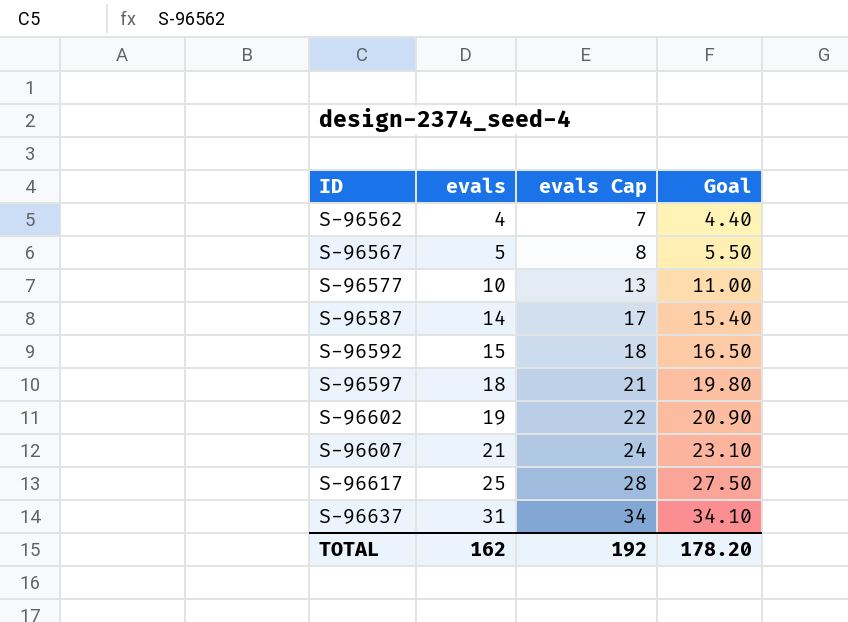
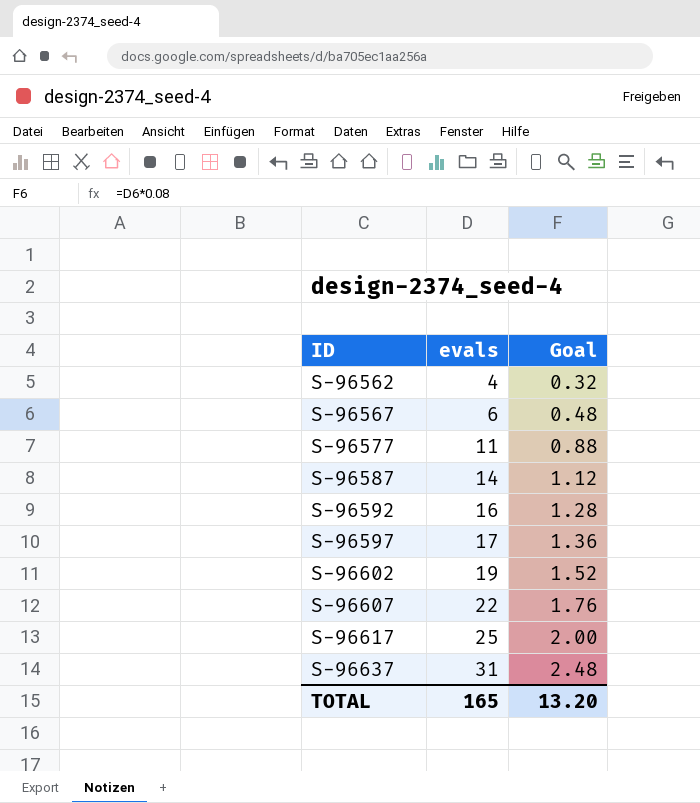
column evals Cap | formula: [evals] + 3 -> none
column Goal | formula: [evals] * 1.1 -> [evals] * 0.08
S-96567 | evals: 5 -> 6
S-96577 | evals: 10 -> 11
S-96592 | evals: 15 -> 16
S-96597 | evals: 18 -> 17
S-96607 | evals: 21 -> 22
TOTAL | evals: 162 -> 165
TOTAL | Goal: 178.20 -> 13.20

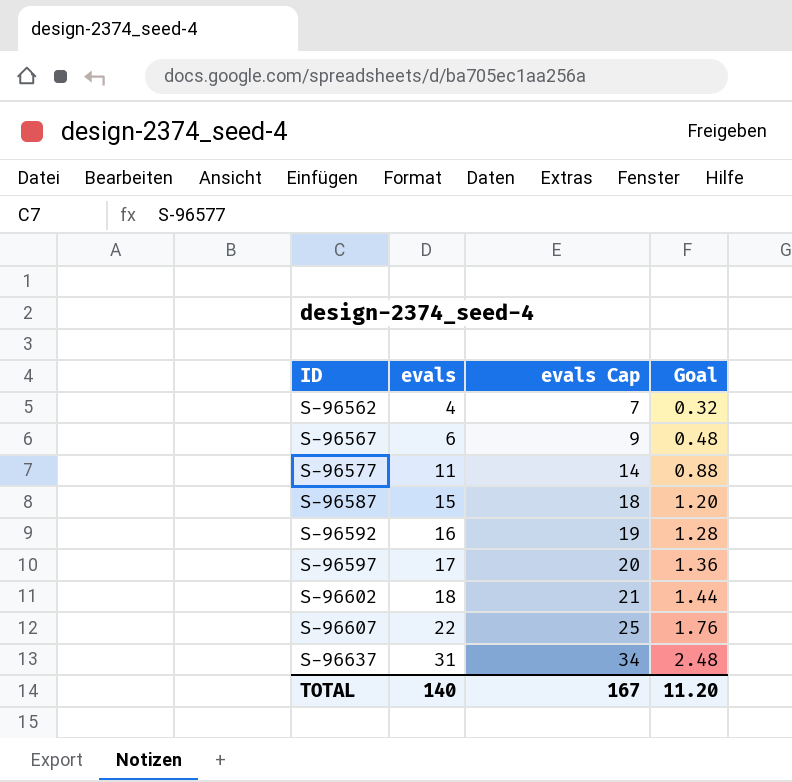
column evals Cap | formula: none -> [evals] + 3
row S-96617: 25 | 2.00 -> none
S-96587 | evals: 14 -> 15
S-96587 | Goal: 1.12 -> 1.20
S-96602 | evals: 19 -> 18
S-96602 | Goal: 1.52 -> 1.44
TOTAL | evals: 165 -> 140
TOTAL | Goal: 13.20 -> 11.20

